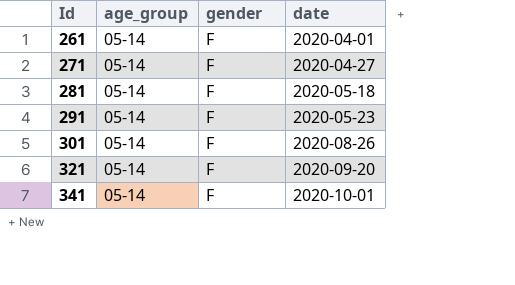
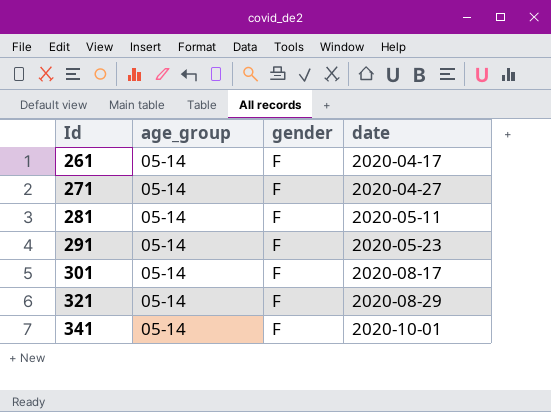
261 | date: 2020-04-01 -> 2020-04-17
281 | date: 2020-05-18 -> 2020-05-11
301 | date: 2020-08-26 -> 2020-08-17
321 | date: 2020-09-20 -> 2020-08-29

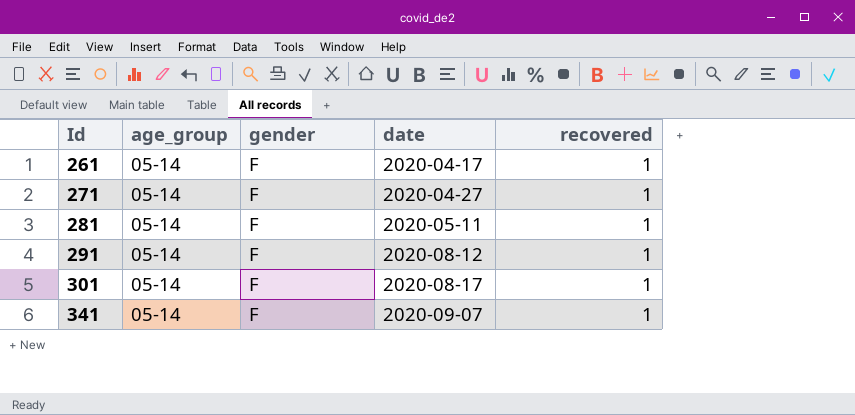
column recovered | position: none -> 5
row 321: 05-14 | F | 2020-08-29 -> none
291 | date: 2020-05-23 -> 2020-08-12
341 | date: 2020-10-01 -> 2020-09-07

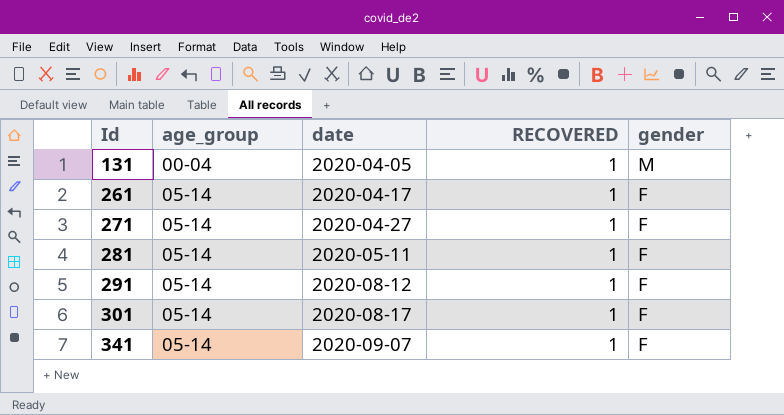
column name: recovered -> RECOVERED
column gender | position: 3 -> 5
row 131: none -> 00-04 | 2020-04-05 | 1 | M

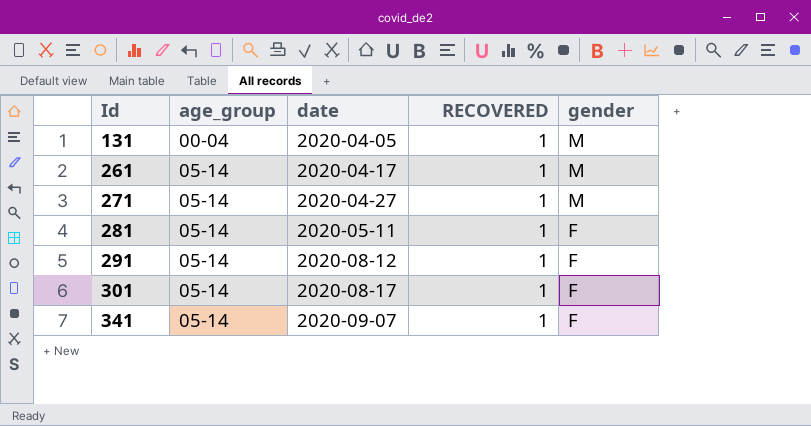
261 | gender: F -> M
271 | gender: F -> M

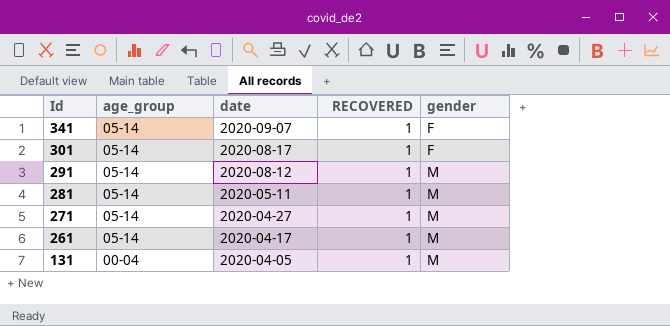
row order: Id ascending -> Id descending
291 | gender: F -> M
281 | gender: F -> M

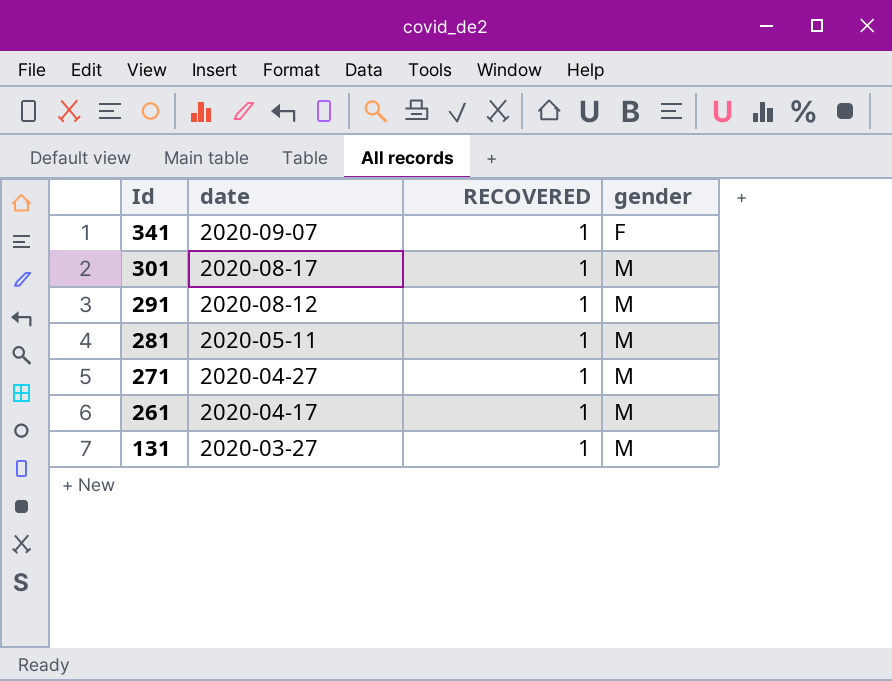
column age_group | position: 2 -> none
301 | gender: F -> M
131 | date: 2020-04-05 -> 2020-03-27

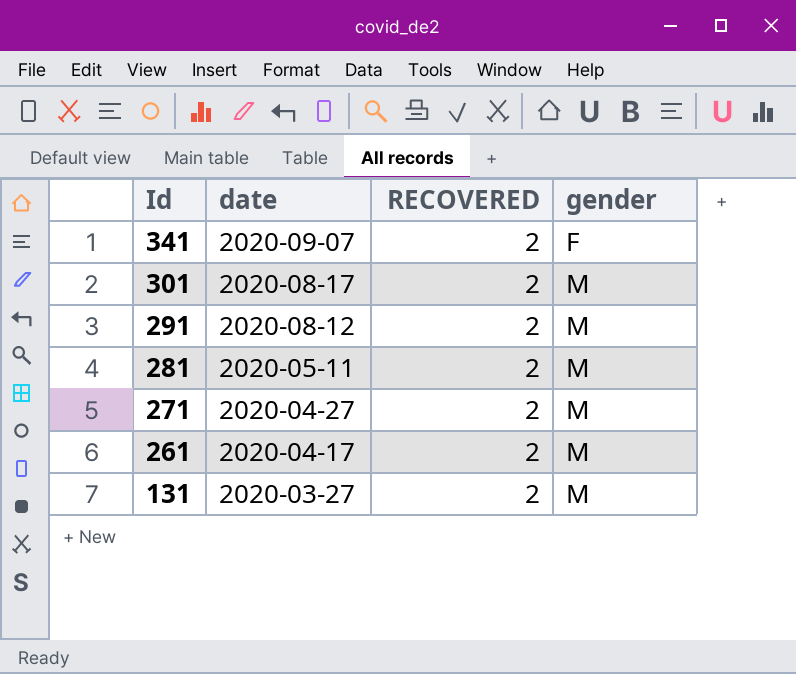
341 | RECOVERED: 1 -> 2
301 | RECOVERED: 1 -> 2
291 | RECOVERED: 1 -> 2
281 | RECOVERED: 1 -> 2
271 | RECOVERED: 1 -> 2
261 | RECOVERED: 1 -> 2
131 | RECOVERED: 1 -> 2

